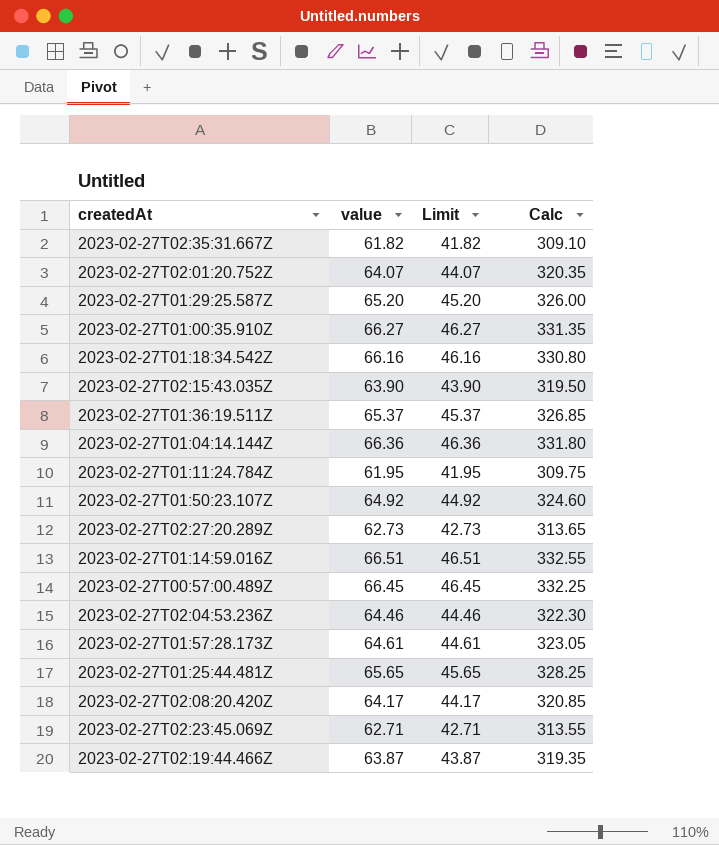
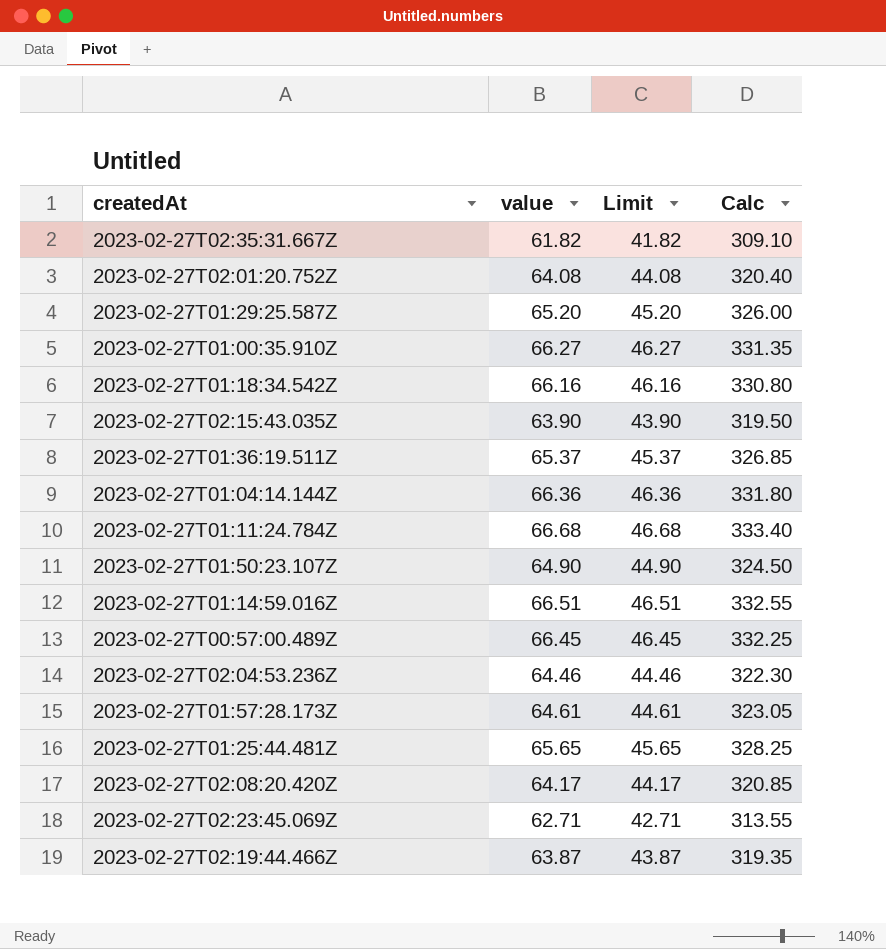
row 2023-02-27T02:27:20.289Z: 62.73 | 42.73 | 313.65 -> none
2023-02-27T02:01:20.752Z | value: 64.07 -> 64.08
2023-02-27T02:01:20.752Z | Limit: 44.07 -> 44.08
2023-02-27T02:01:20.752Z | Calc: 320.35 -> 320.40
2023-02-27T01:11:24.784Z | value: 61.95 -> 66.68
2023-02-27T01:11:24.784Z | Limit: 41.95 -> 46.68
2023-02-27T01:11:24.784Z | Calc: 309.75 -> 333.40
2023-02-27T01:50:23.107Z | value: 64.92 -> 64.90
2023-02-27T01:50:23.107Z | Limit: 44.92 -> 44.90
2023-02-27T01:50:23.107Z | Calc: 324.60 -> 324.50

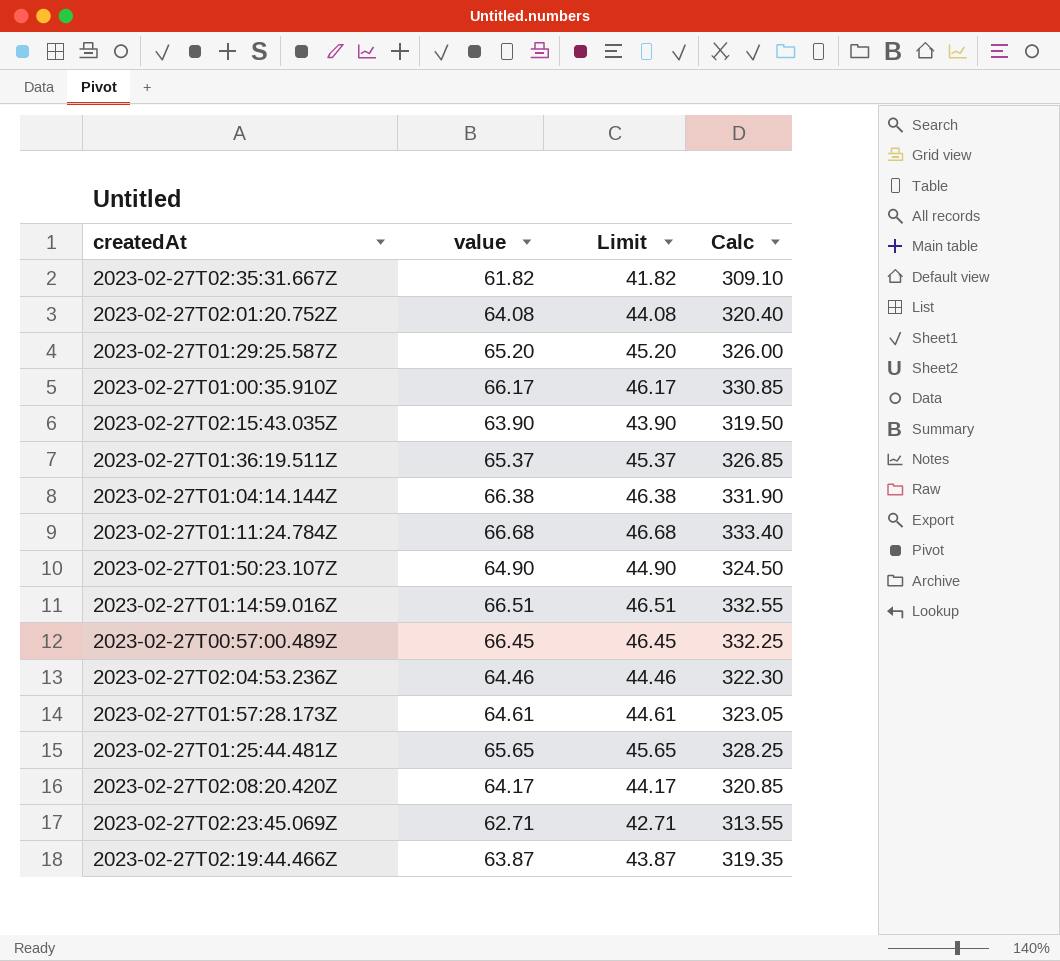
row 2023-02-27T01:18:34.542Z: 66.16 | 46.16 | 330.80 -> none
2023-02-27T01:00:35.910Z | value: 66.27 -> 66.17
2023-02-27T01:00:35.910Z | Limit: 46.27 -> 46.17
2023-02-27T01:00:35.910Z | Calc: 331.35 -> 330.85
2023-02-27T01:04:14.144Z | value: 66.36 -> 66.38
2023-02-27T01:04:14.144Z | Limit: 46.36 -> 46.38
2023-02-27T01:04:14.144Z | Calc: 331.80 -> 331.90

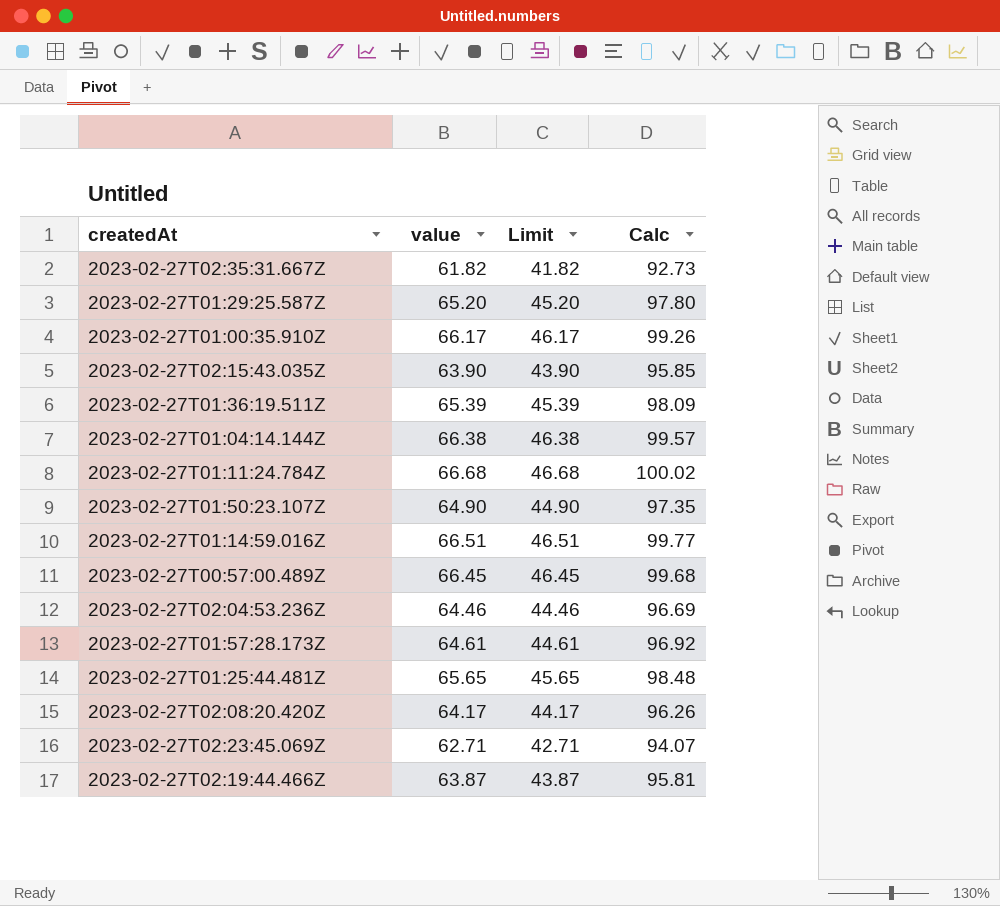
column Calc | formula: [value] * 5 -> [value] * 1.5
row 2023-02-27T02:01:20.752Z: 64.08 | 44.08 | 320.40 -> none
2023-02-27T01:36:19.511Z | value: 65.37 -> 65.39
2023-02-27T01:36:19.511Z | Limit: 45.37 -> 45.39

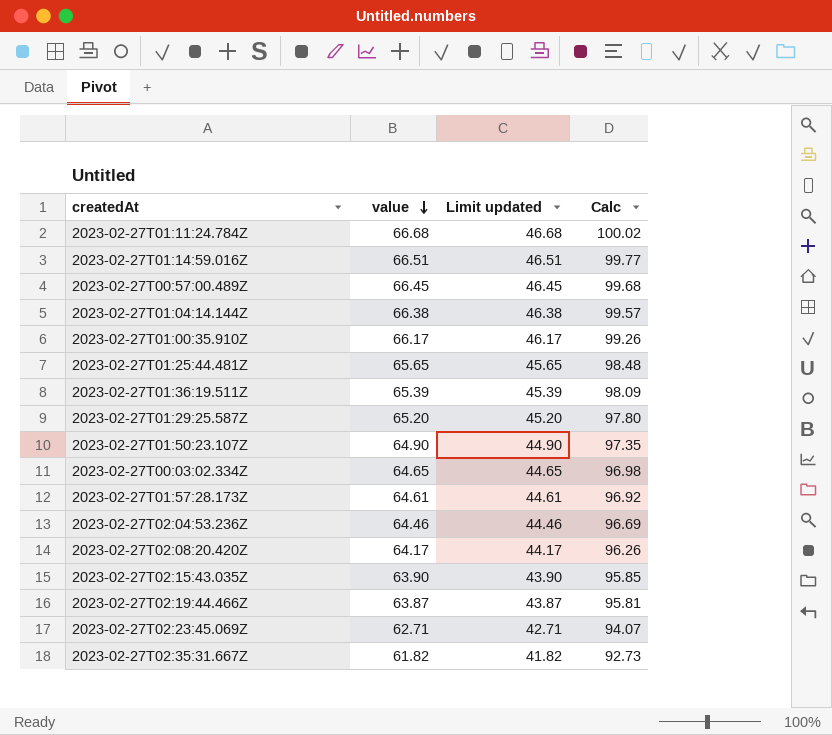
row order: none -> value descending
column name: Limit -> Limit updated
row 2023-02-27T00:03:02.334Z: none -> 64.65 | 44.65 | 96.98

